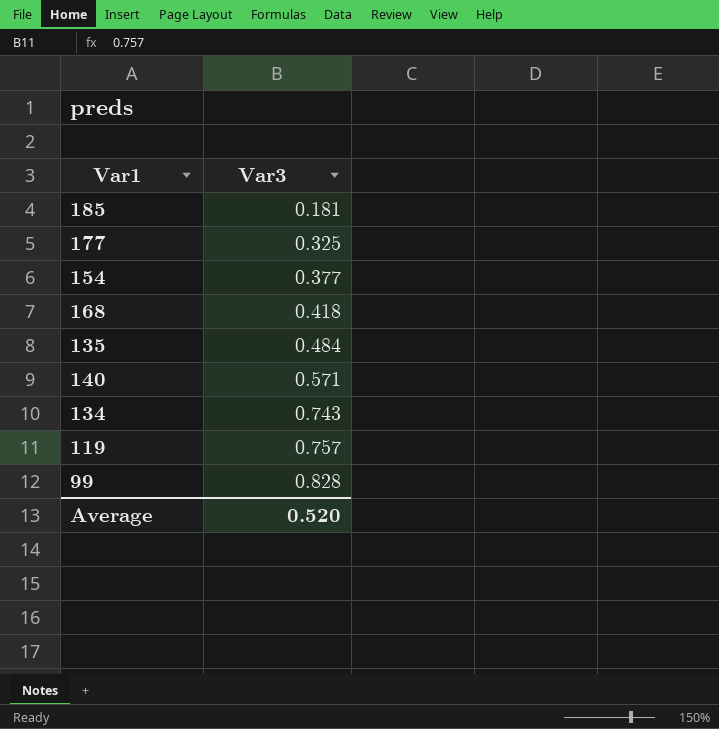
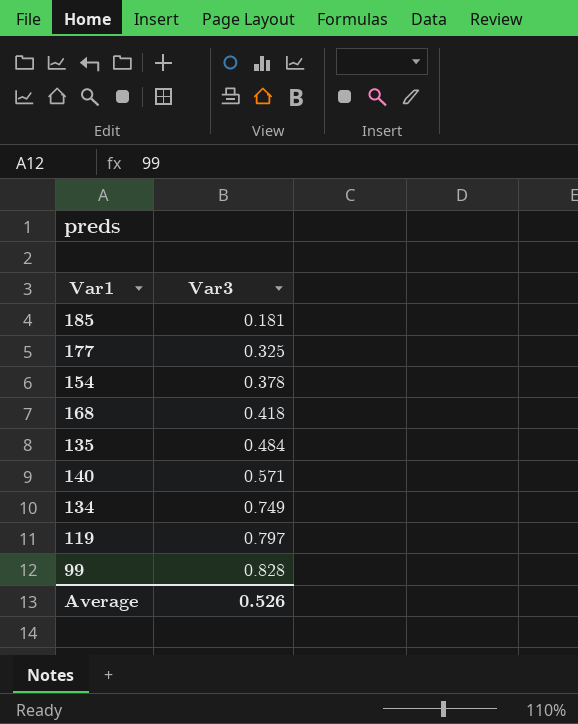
154 | Var3: 0.377 -> 0.378
134 | Var3: 0.743 -> 0.749
119 | Var3: 0.757 -> 0.797
Average | Var3: 0.520 -> 0.526

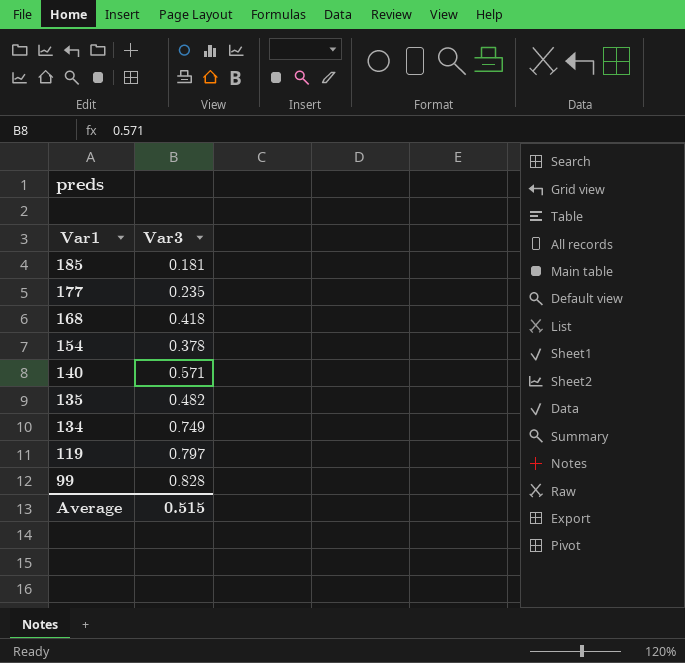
row order: Var3 ascending -> Var1 descending
177 | Var3: 0.325 -> 0.235
135 | Var3: 0.484 -> 0.482
Average | Var3: 0.526 -> 0.515

